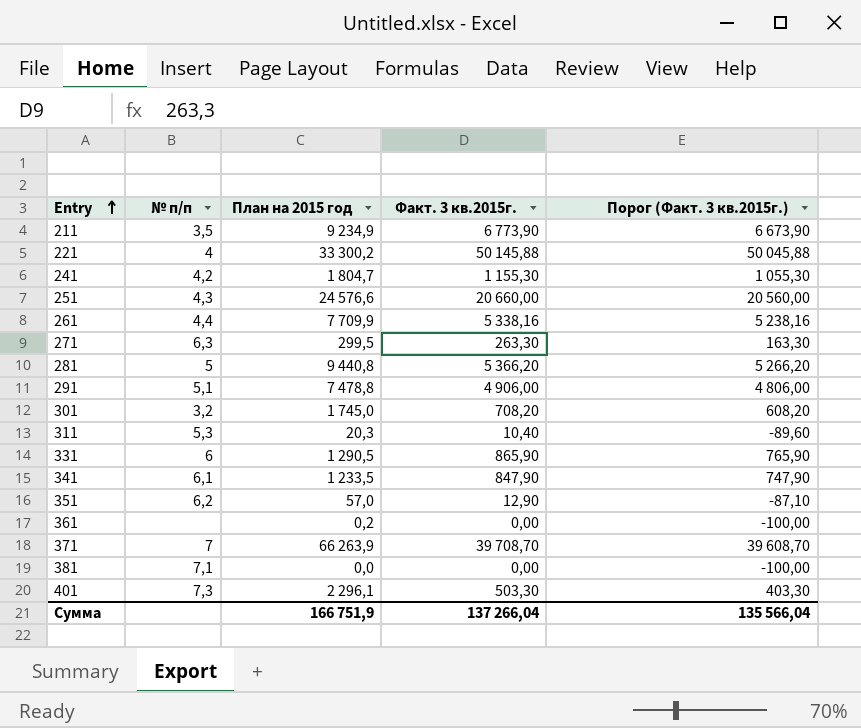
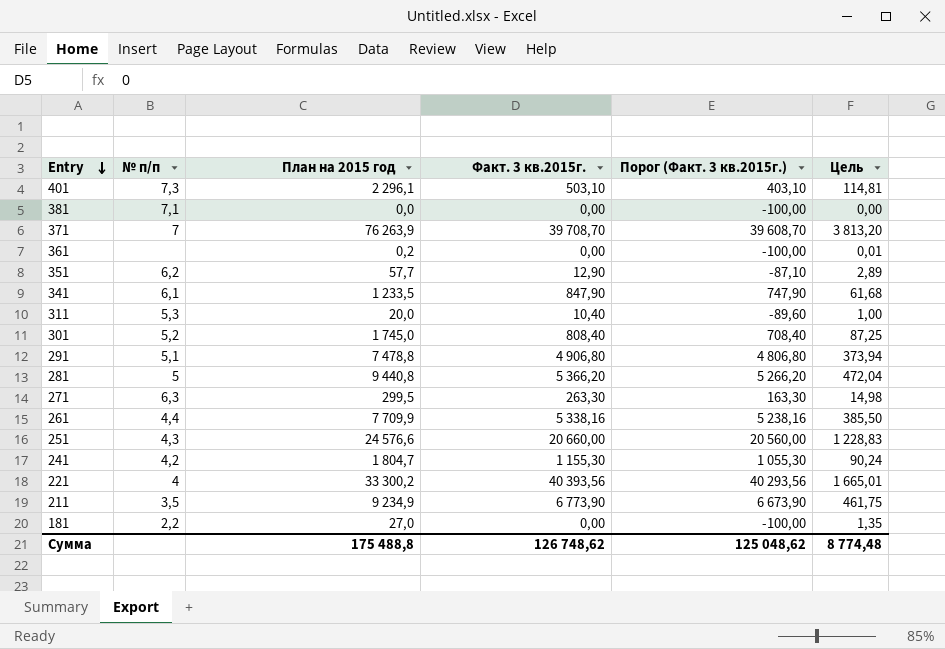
row order: Entry ascending -> Entry descending
column Цель | formula: none -> [План на 2015 год] * 0,05
row 331: 6 | 1 290,5 | 865,90 | 765,90 -> none
401 | Факт. 3 кв.2015г.: 503,30 -> 503,10
401 | Порог (Факт. 3 кв.2015г.): 403,30 -> 403,10
371 | План на 2015 год: 66 263,9 -> 76 263,9
351 | План на 2015 год: 57,0 -> 57,7
311 | План на 2015 год: 20,3 -> 20,0
301 | № п/п: 3,2 -> 5,2
301 | Факт. 3 кв.2015г.: 708,20 -> 808,40
301 | Порог (Факт. 3 кв.2015г.): 608,20 -> 708,40
291 | Факт. 3 кв.2015г.: 4 906,00 -> 4 906,80
291 | Порог (Факт. 3 кв.2015г.): 4 806,00 -> 4 806,80
221 | Факт. 3 кв.2015г.: 50 145,88 -> 40 393,56
221 | Порог (Факт. 3 кв.2015г.): 50 045,88 -> 40 293,56
row 181: none -> 2,2 | 27,0 | 0,00 | -100,00 | 1,35
Сумма | План на 2015 год: 166 751,9 -> 175 488,8
Сумма | Факт. 3 кв.2015г.: 137 266,04 -> 126 748,62
Сумма | Порог (Факт. 3 кв.2015г.): 135 566,04 -> 125 048,62

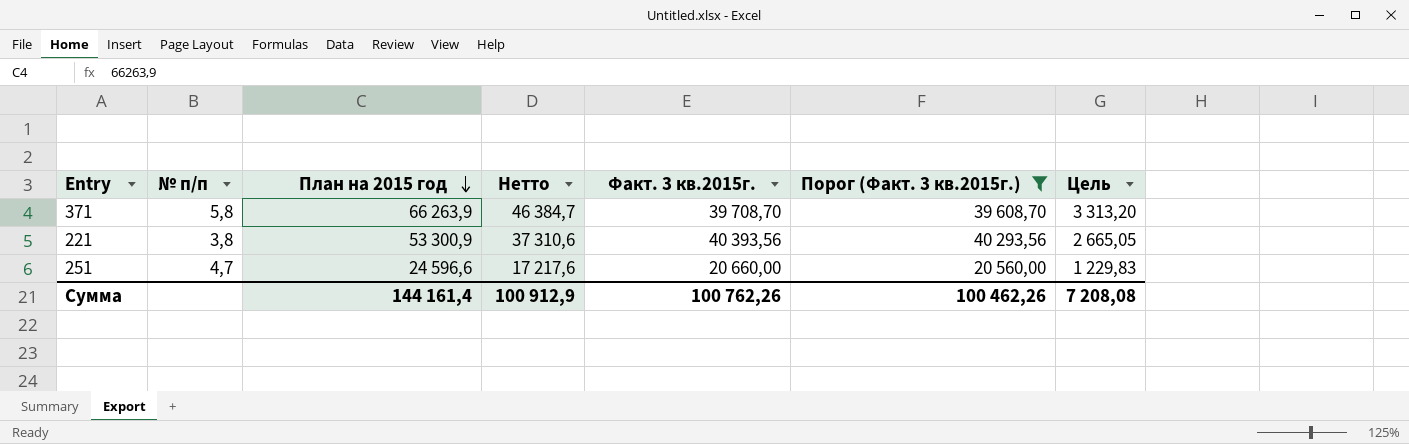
filter: none -> Порог (Факт. 3 кв.2015г.) >= 20 560,00
row order: Entry descending -> План на 2015 год descending
column Нетто | formula: none -> [План на 2015 год] * 0,7
371 | № п/п: 7 -> 5,8
371 | План на 2015 год: 76 263,9 -> 66 263,9
371 | Цель: 3 813,20 -> 3 313,20
221 | № п/п: 4 -> 3,8
221 | План на 2015 год: 33 300,2 -> 53 300,9
221 | Цель: 1 665,01 -> 2 665,05
251 | № п/п: 4,3 -> 4,7
251 | План на 2015 год: 24 576,6 -> 24 596,6
251 | Цель: 1 228,83 -> 1 229,83
Сумма | План на 2015 год: 175 488,8 -> 144 161,4
Сумма | Факт. 3 кв.2015г.: 126 748,62 -> 100 762,26
Сумма | Порог (Факт. 3 кв.2015г.): 125 048,62 -> 100 462,26
Сумма | Цель: 8 774,48 -> 7 208,08

